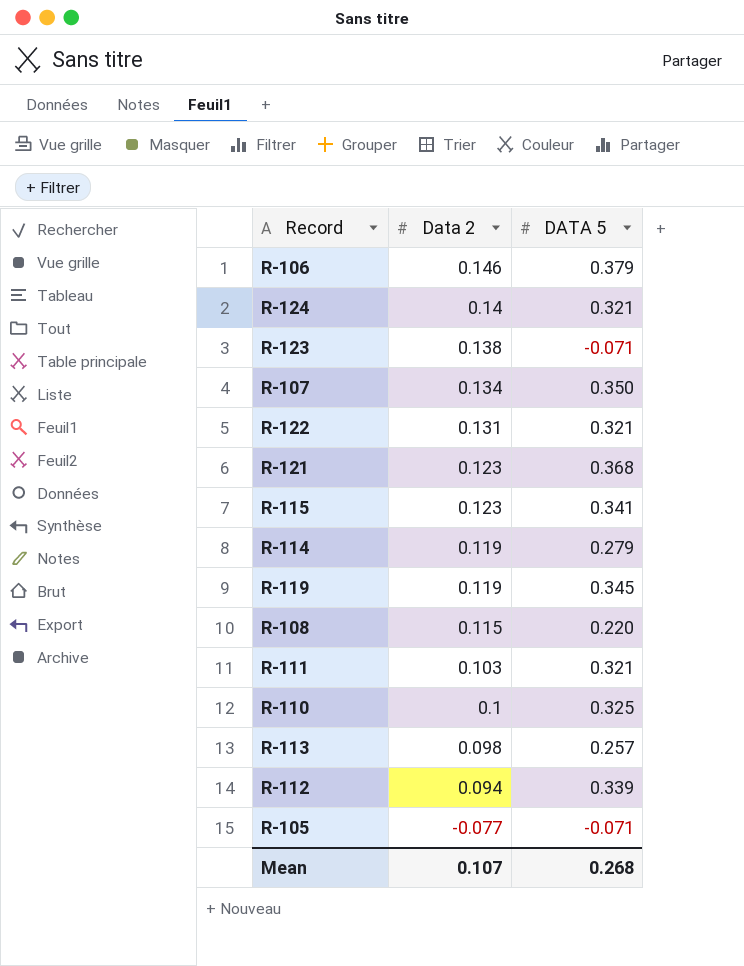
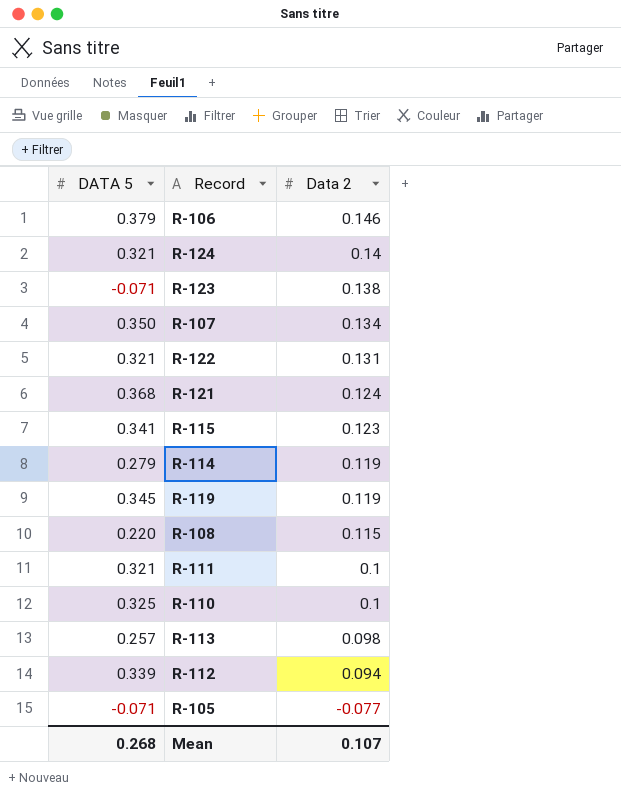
column DATA 5 | position: 3 -> 1
R-121 | Data 2: 0.123 -> 0.124
R-111 | Data 2: 0.103 -> 0.1

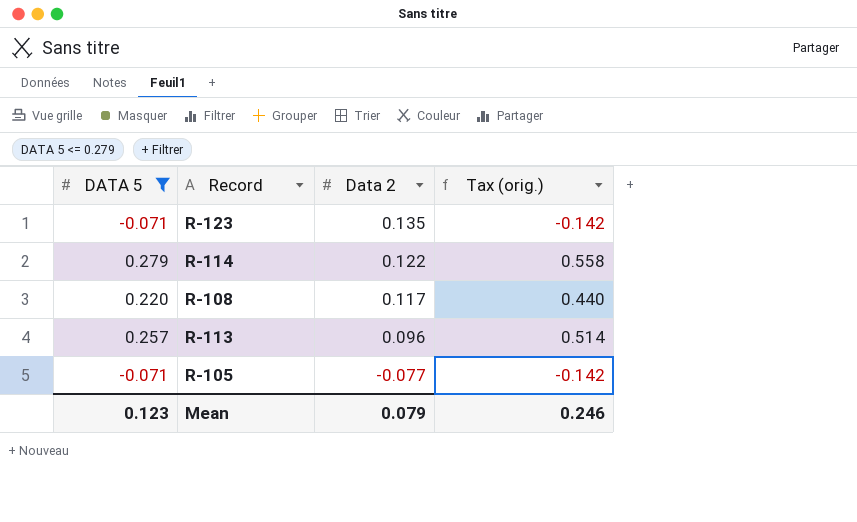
filter: none -> DATA 5 <= 0.279
column Tax (orig.) | formula: none -> [DATA 5] * 2
R-123 | Data 2: 0.138 -> 0.135
R-114 | Data 2: 0.119 -> 0.122
R-108 | Data 2: 0.115 -> 0.117
R-113 | Data 2: 0.098 -> 0.096
Mean | DATA 5: 0.268 -> 0.123
Mean | Data 2: 0.107 -> 0.079

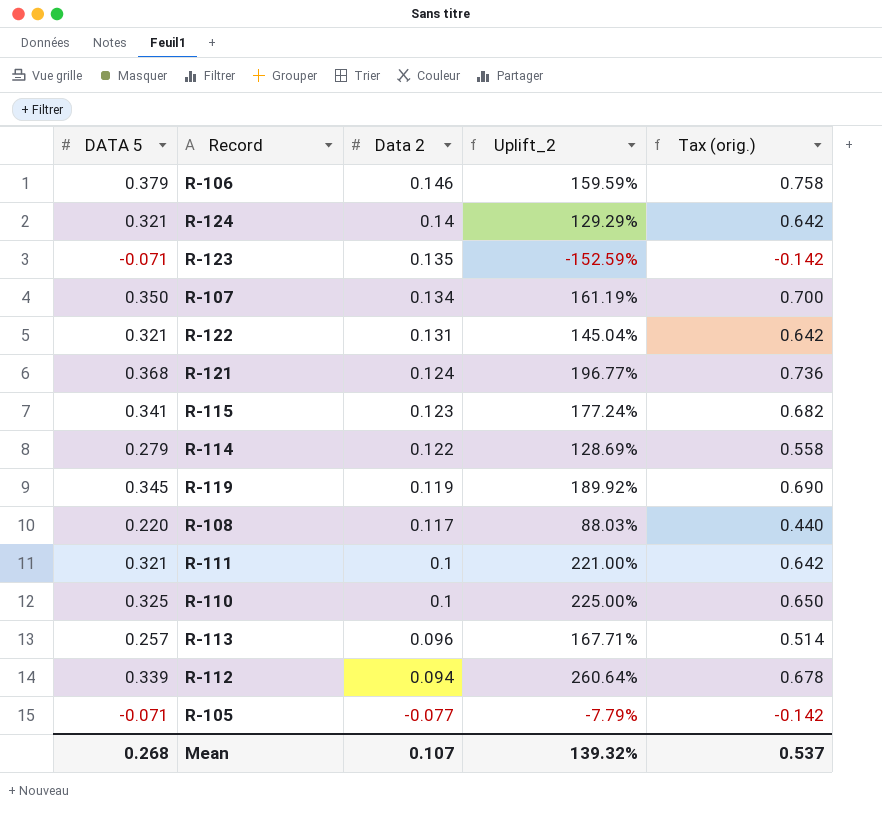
filter: DATA 5 <= 0.279 -> none
column Uplift_2 | formula: none -> ([DATA 5] - [Data 2]) / [Data 2]
Mean | DATA 5: 0.123 -> 0.268
Mean | Data 2: 0.079 -> 0.107
Mean | Tax (orig.): 0.246 -> 0.537

